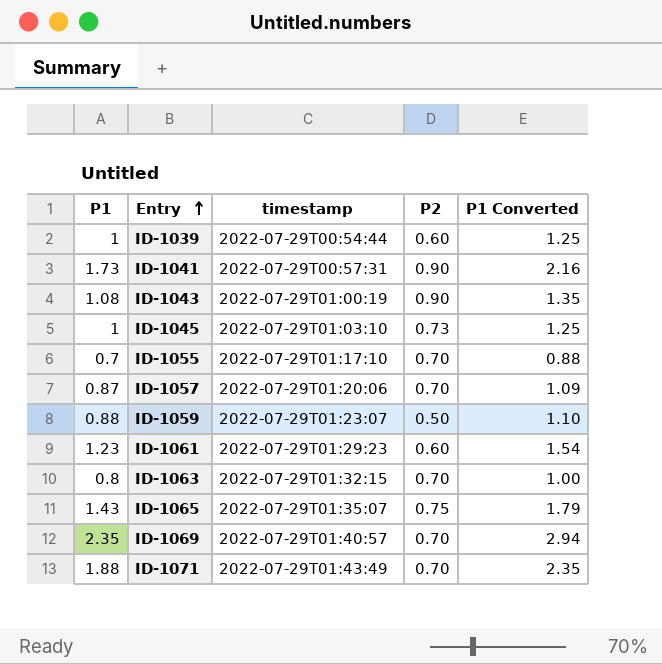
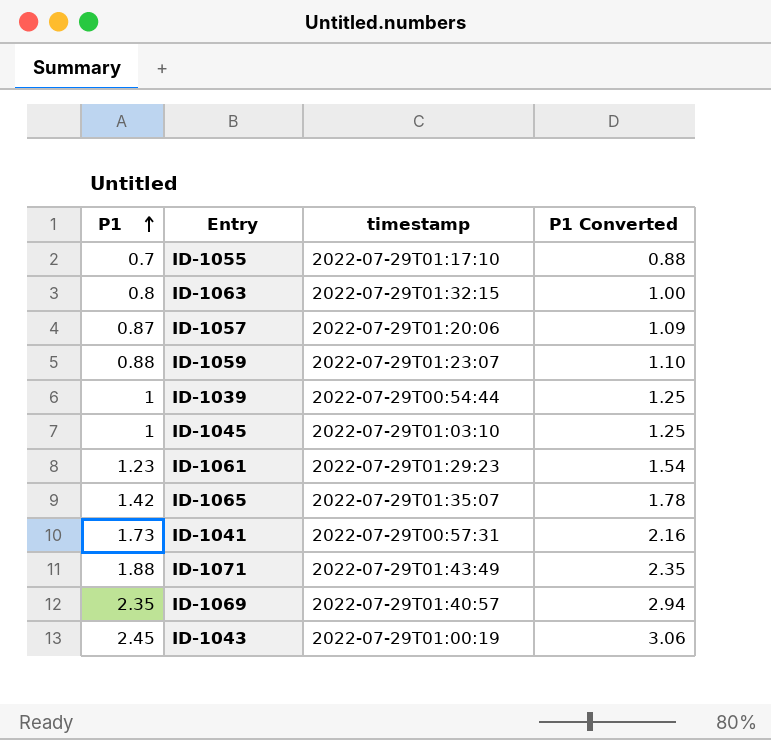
row order: Entry ascending -> P1 ascending
column P2 | position: 4 -> none
ID-1065 | P1: 1.43 -> 1.42
ID-1065 | P1 Converted: 1.79 -> 1.78
ID-1043 | P1: 1.08 -> 2.45
ID-1043 | P1 Converted: 1.35 -> 3.06

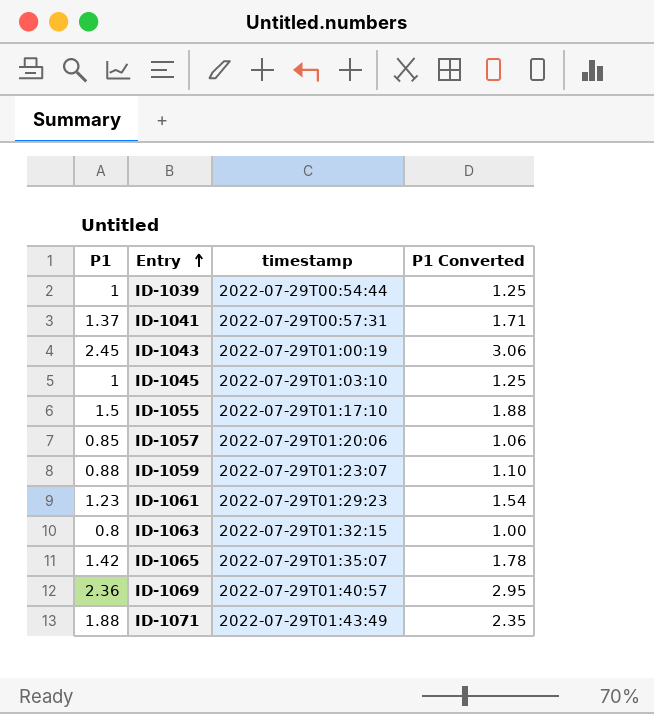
row order: P1 ascending -> Entry ascending
ID-1041 | P1: 1.73 -> 1.37
ID-1041 | P1 Converted: 2.16 -> 1.71
ID-1055 | P1: 0.7 -> 1.5
ID-1055 | P1 Converted: 0.88 -> 1.88
ID-1057 | P1: 0.87 -> 0.85
ID-1057 | P1 Converted: 1.09 -> 1.06
ID-1069 | P1: 2.35 -> 2.36
ID-1069 | P1 Converted: 2.94 -> 2.95

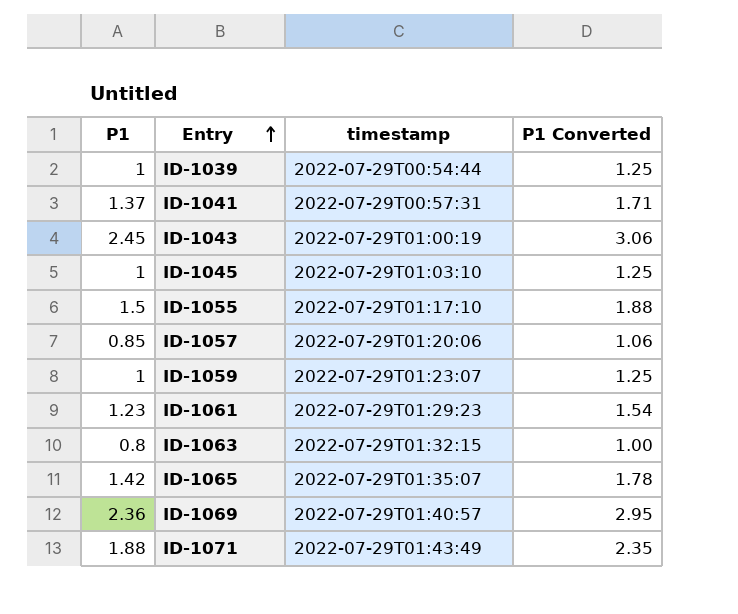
ID-1059 | P1: 0.88 -> 1
ID-1059 | P1 Converted: 1.10 -> 1.25

